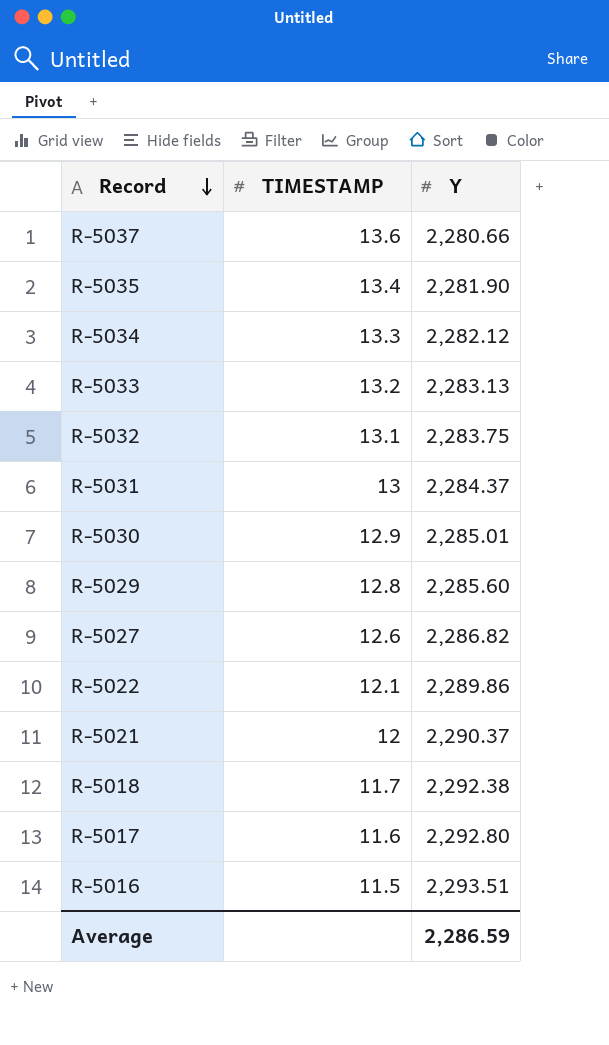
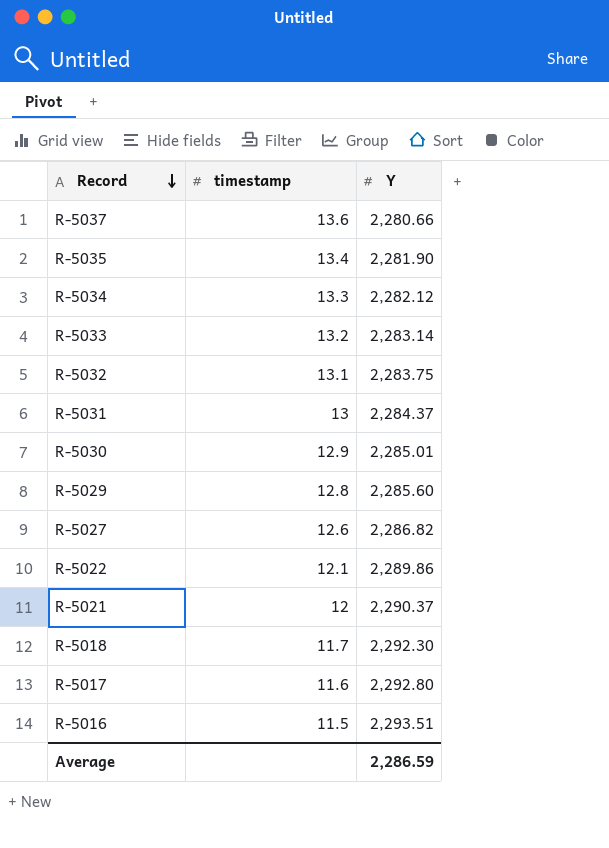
column name: TIMESTAMP -> timestamp
R-5033 | Y: 2,283.13 -> 2,283.14
R-5018 | Y: 2,292.38 -> 2,292.30

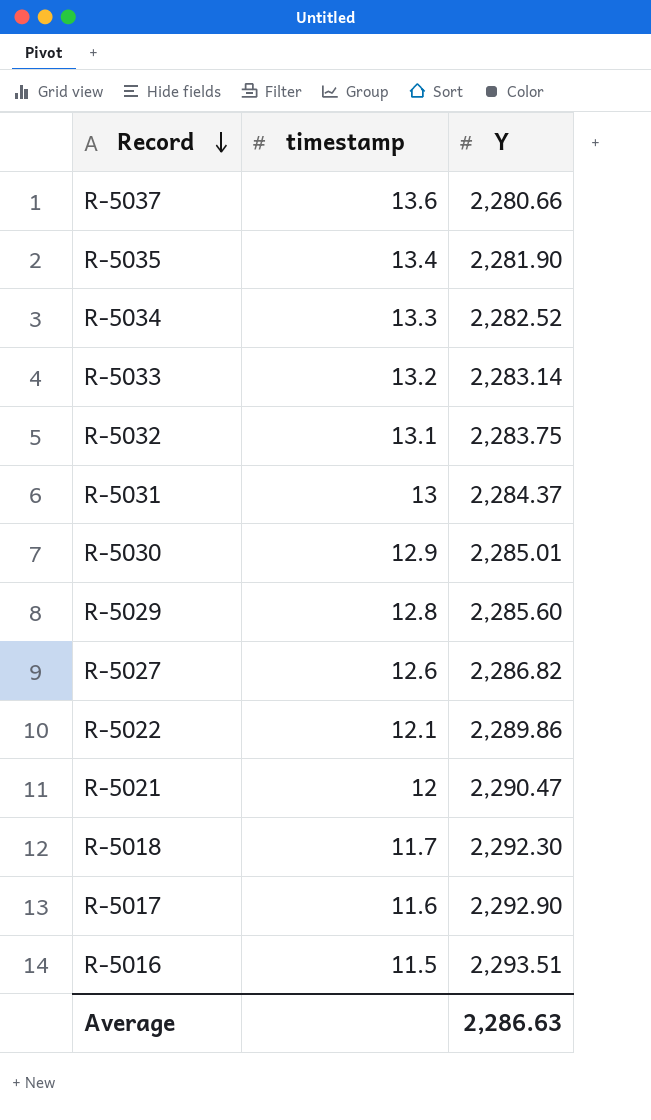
R-5034 | Y: 2,282.12 -> 2,282.52
R-5021 | Y: 2,290.37 -> 2,290.47
R-5017 | Y: 2,292.80 -> 2,292.90
Average | Y: 2,286.59 -> 2,286.63

